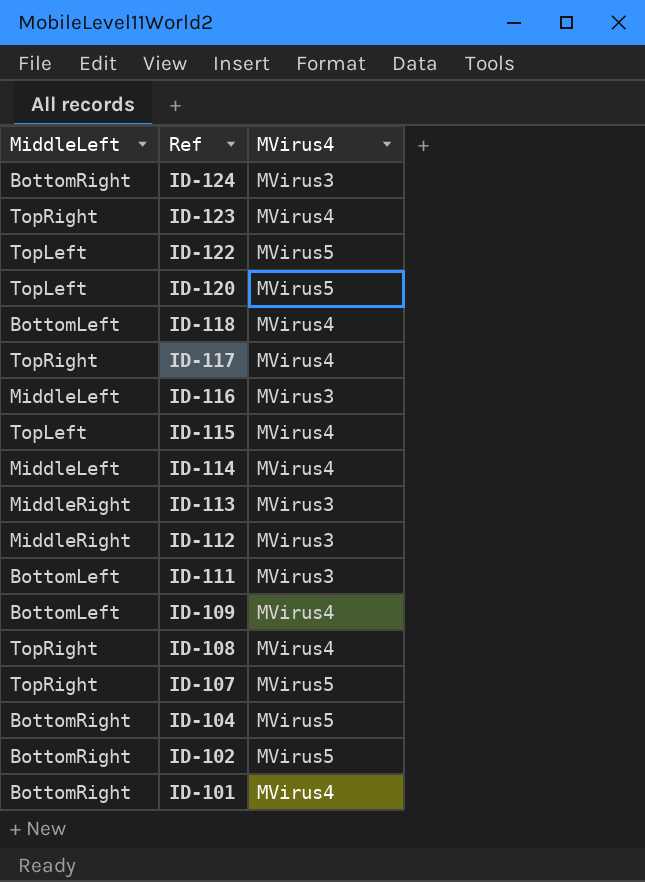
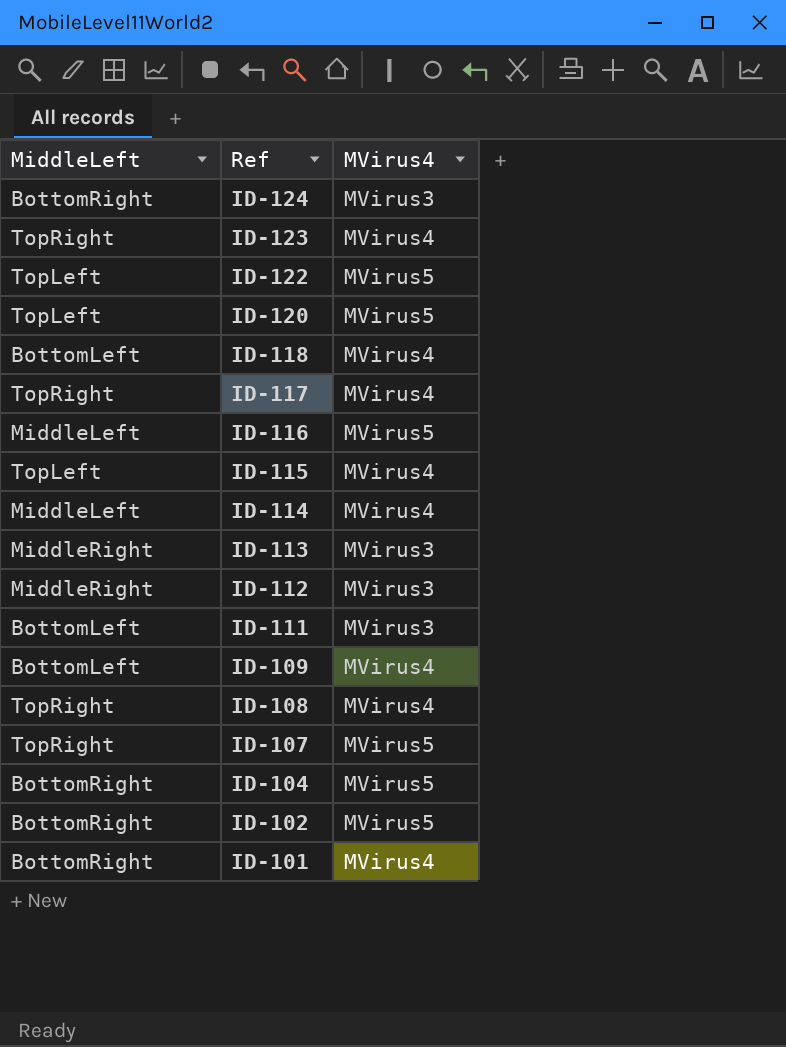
ID-116 | MVirus4: MVirus3 -> MVirus5

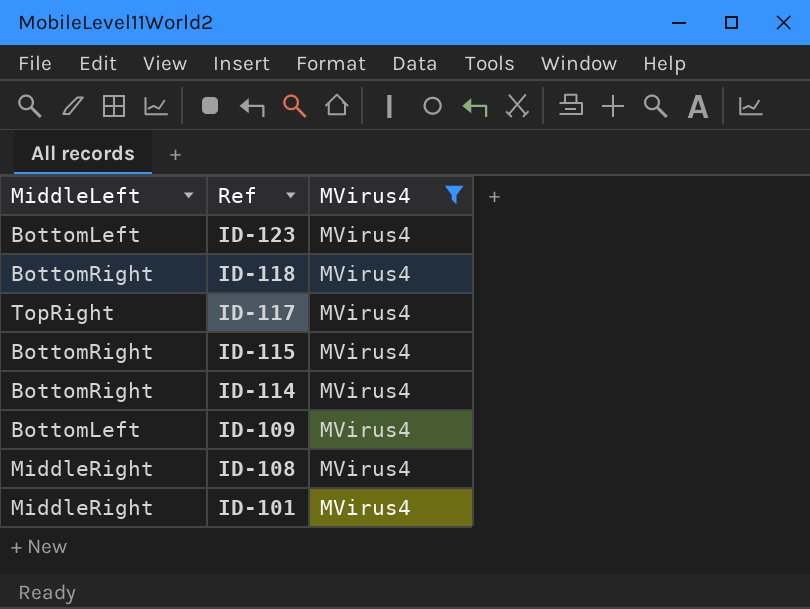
filter: none -> MVirus4 = MVirus4
ID-123 | MiddleLeft: TopRight -> BottomLeft
ID-118 | MiddleLeft: BottomLeft -> BottomRight
ID-115 | MiddleLeft: TopLeft -> BottomRight
ID-114 | MiddleLeft: MiddleLeft -> BottomRight
ID-108 | MiddleLeft: TopRight -> MiddleRight
ID-101 | MiddleLeft: BottomRight -> MiddleRight

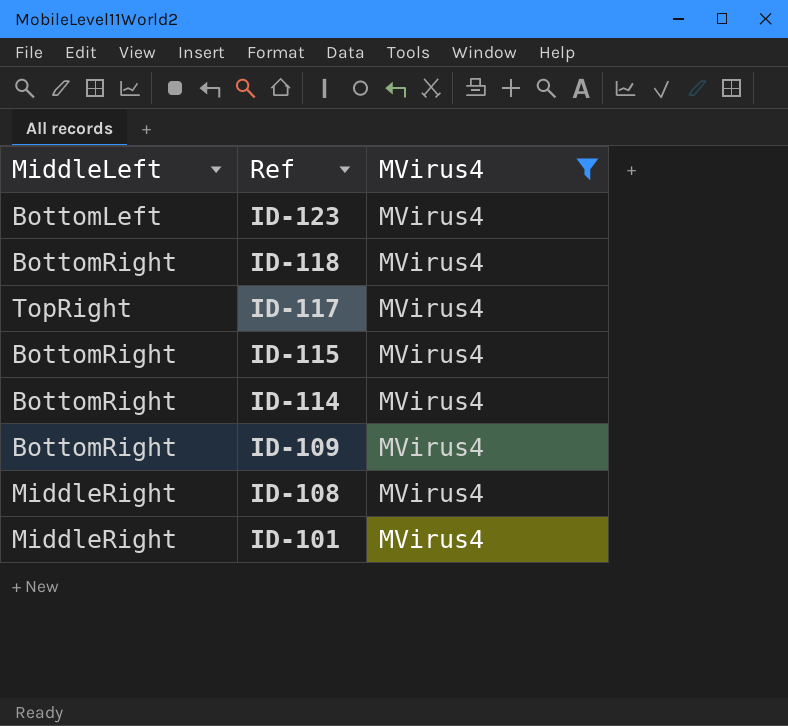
ID-109 | MiddleLeft: BottomLeft -> BottomRight

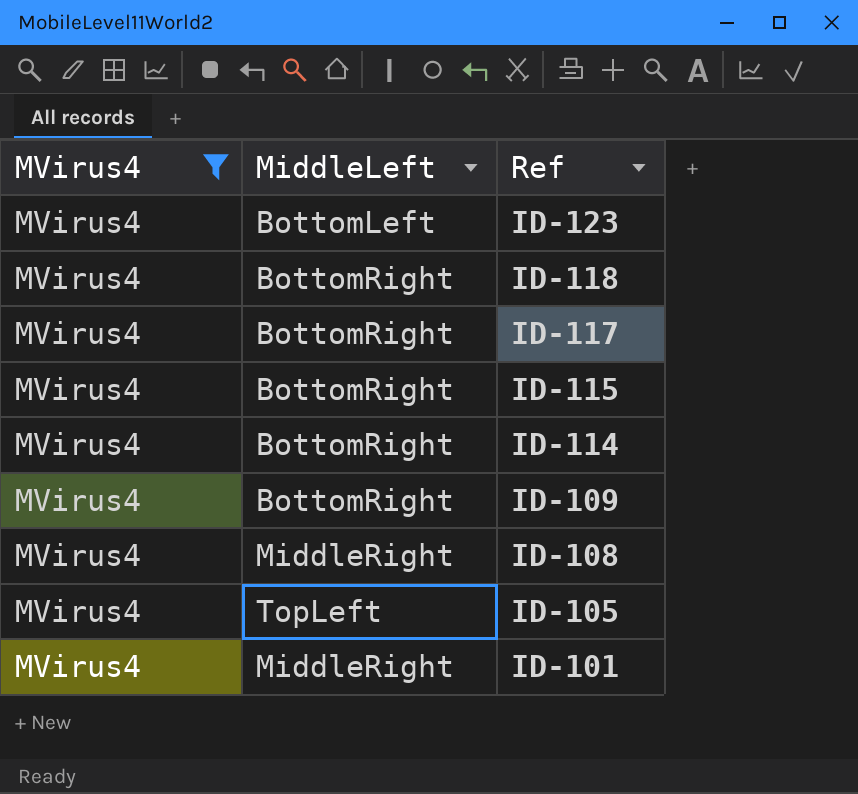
column MVirus4 | position: 3 -> 1
ID-117 | MiddleLeft: TopRight -> BottomRight
row ID-105: none -> MVirus4 | TopLeft

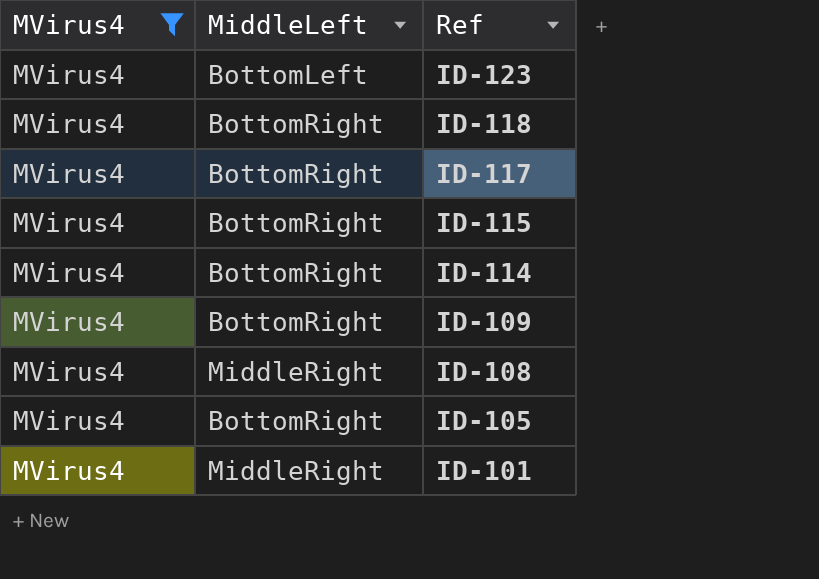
ID-105 | MiddleLeft: TopLeft -> BottomRight

